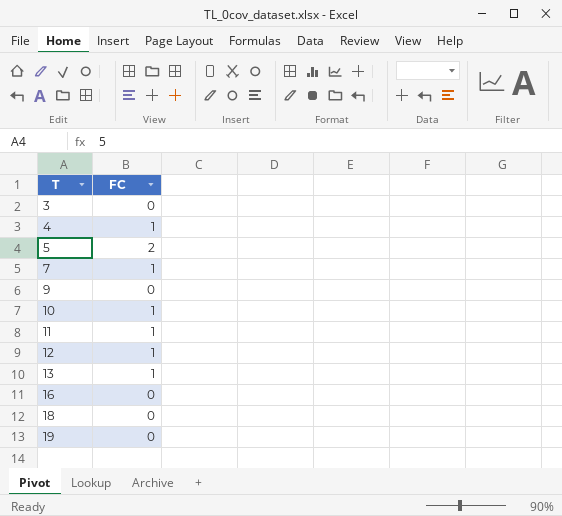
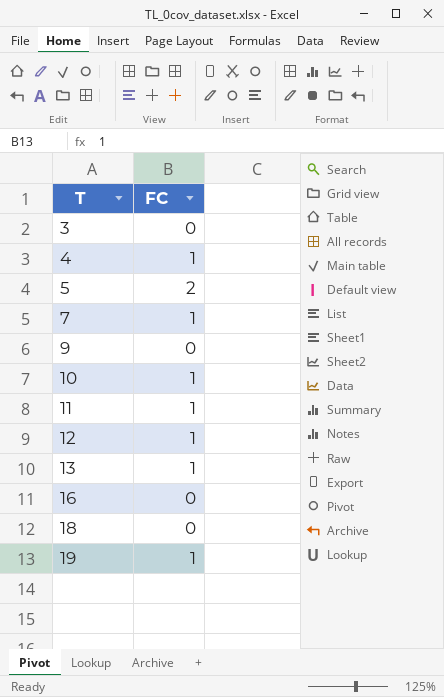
19 | FC: 0 -> 1

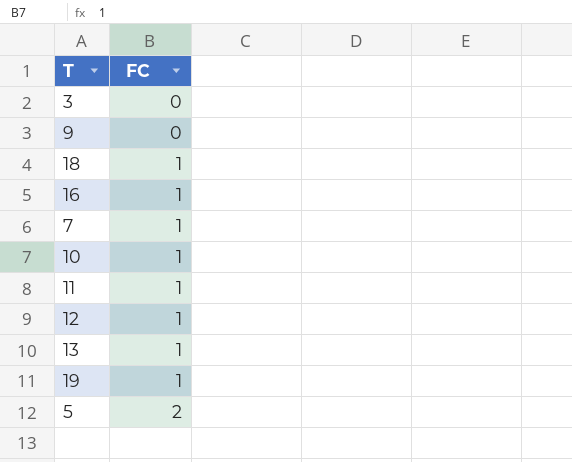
row order: T ascending -> FC ascending
row 4: 1 -> none
18 | FC: 0 -> 1
16 | FC: 0 -> 1

